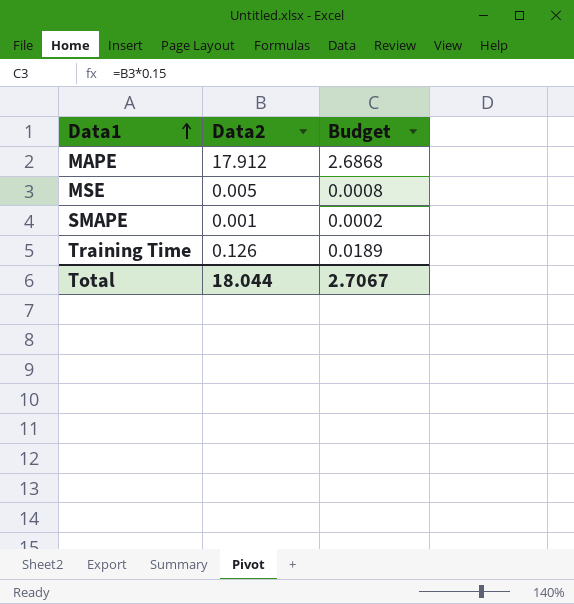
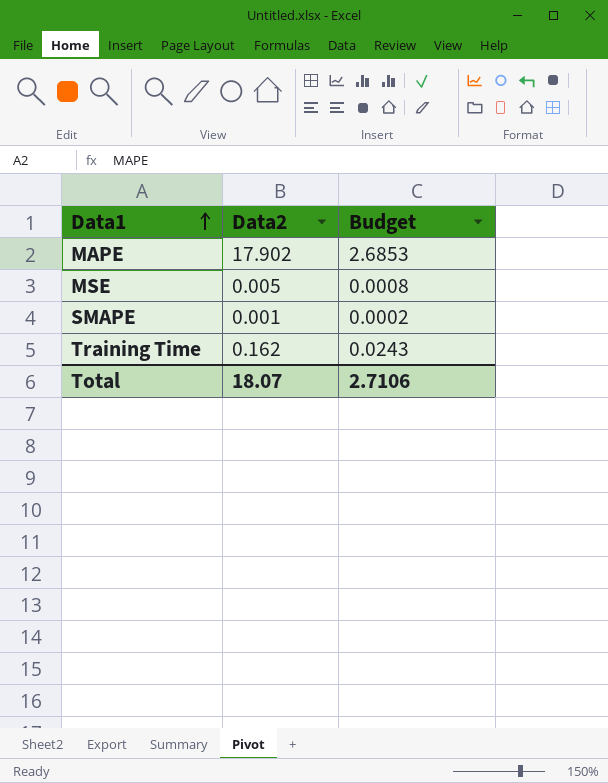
MAPE | Data2: 17.912 -> 17.902
MAPE | Budget: 2.6868 -> 2.6853
Training Time | Data2: 0.126 -> 0.162
Training Time | Budget: 0.0189 -> 0.0243
Total | Data2: 18.044 -> 18.07
Total | Budget: 2.7067 -> 2.7106

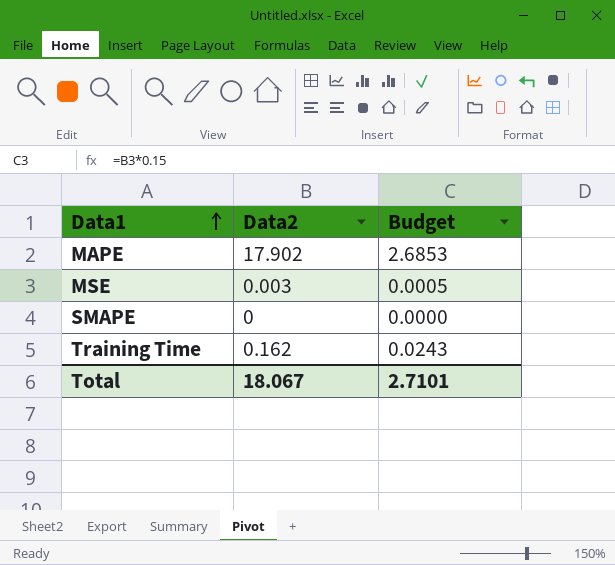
MSE | Data2: 0.005 -> 0.003
MSE | Budget: 0.0008 -> 0.0005
SMAPE | Data2: 0.001 -> 0
SMAPE | Budget: 0.0002 -> 0.0000
Total | Data2: 18.07 -> 18.067
Total | Budget: 2.7106 -> 2.7101

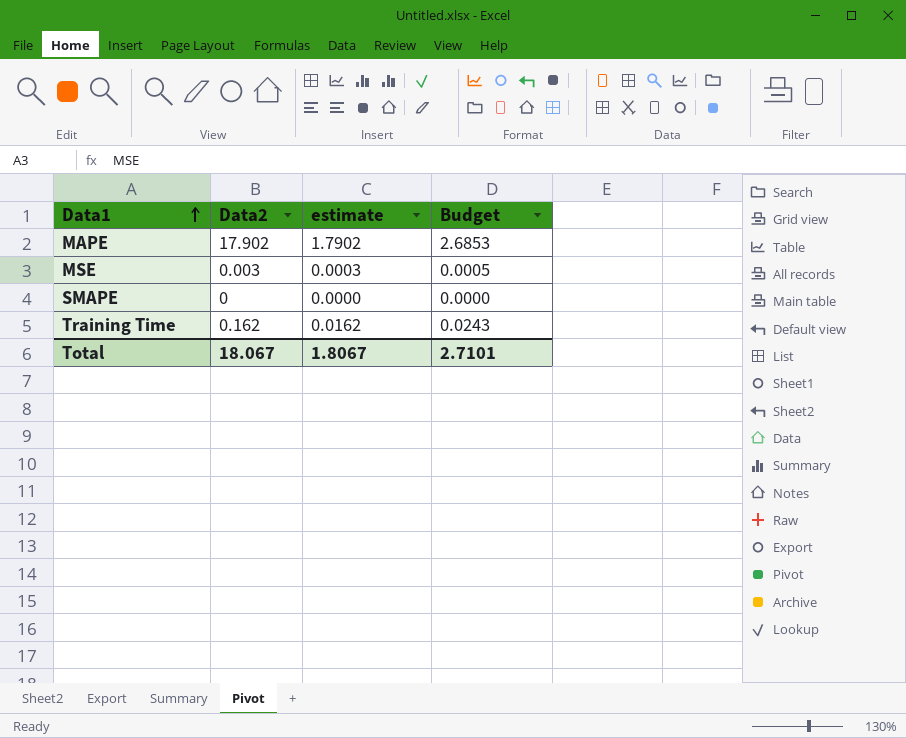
column estimate | formula: none -> [Data2] * 0.1

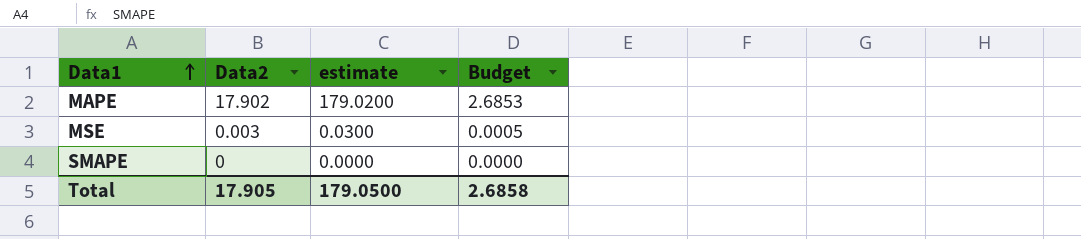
column estimate | formula: [Data2] * 0.1 -> [Data2] * 10
row Training Time: 0.162 | 0.0162 | 0.0243 -> none
Total | Data2: 18.067 -> 17.905
Total | estimate: 1.8067 -> 179.0500
Total | Budget: 2.7101 -> 2.6858

